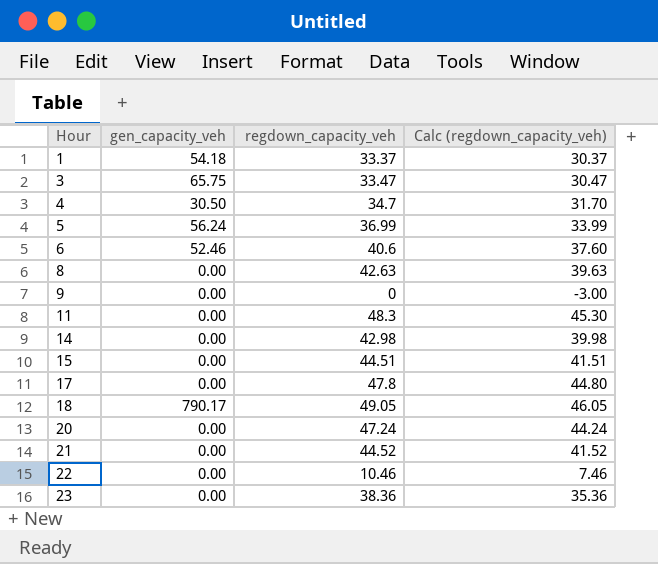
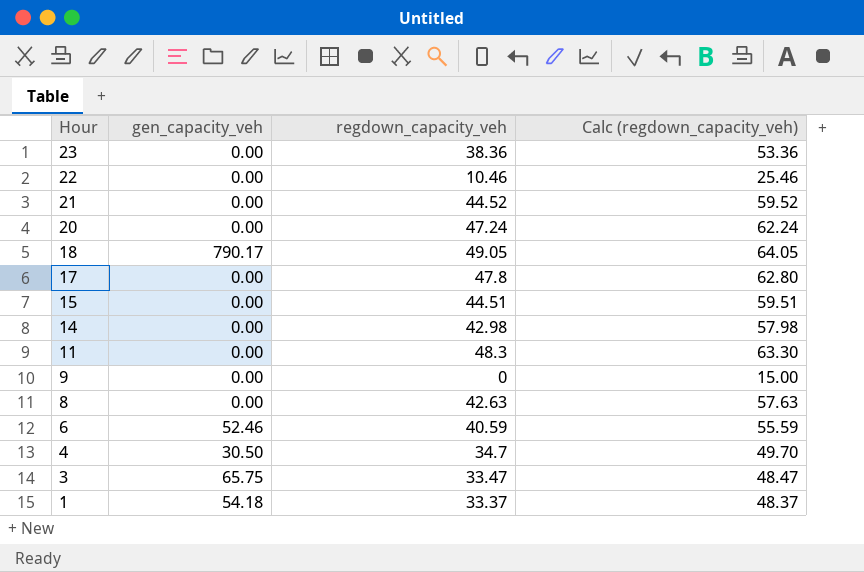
row order: Hour ascending -> Hour descending
column Calc (regdown_capacity_veh) | formula: [regdown_capacity_veh] - 3 -> [regdown_capacity_veh] + 15
row 5: 56.24 | 36.99 | 33.99 -> none
6 | regdown_capacity_veh: 40.6 -> 40.59

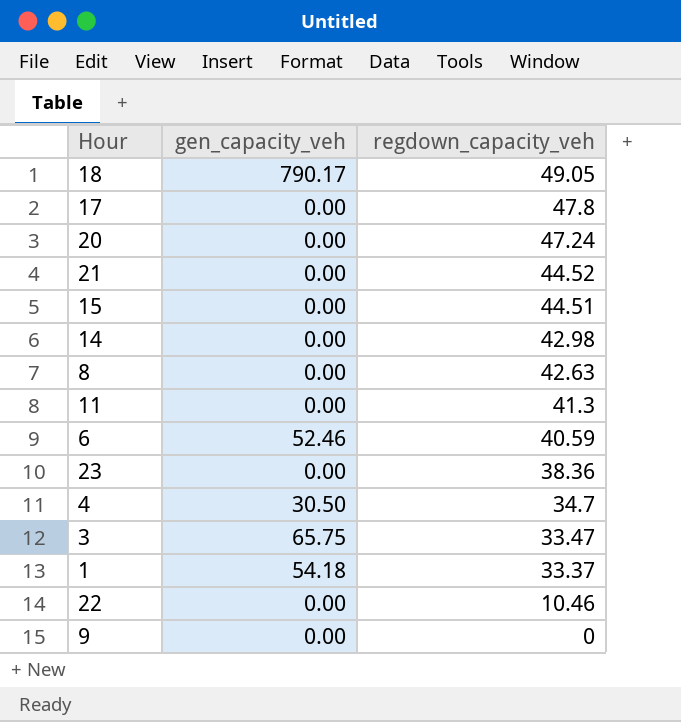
row order: Hour descending -> regdown_capacity_veh descending
column Calc (regdown_capacity_veh) | formula: [regdown_capacity_veh] + 15 -> none
11 | regdown_capacity_veh: 48.3 -> 41.3

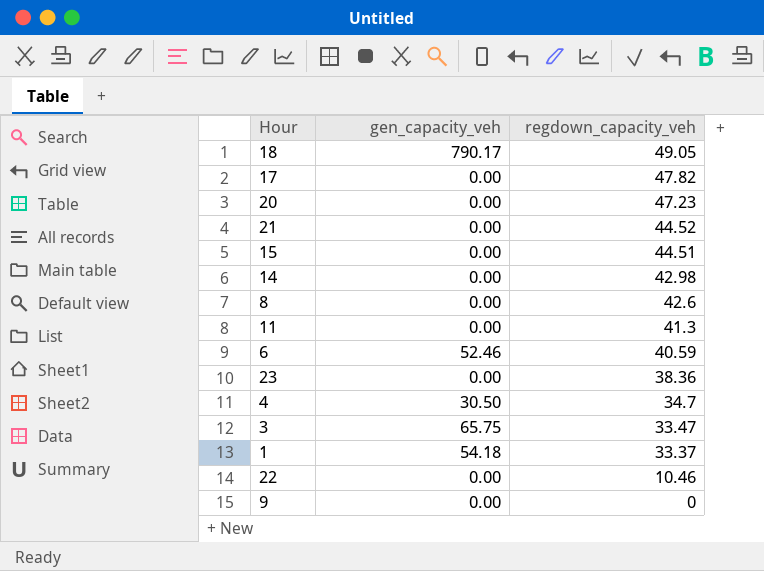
17 | regdown_capacity_veh: 47.8 -> 47.82
20 | regdown_capacity_veh: 47.24 -> 47.23
8 | regdown_capacity_veh: 42.63 -> 42.6

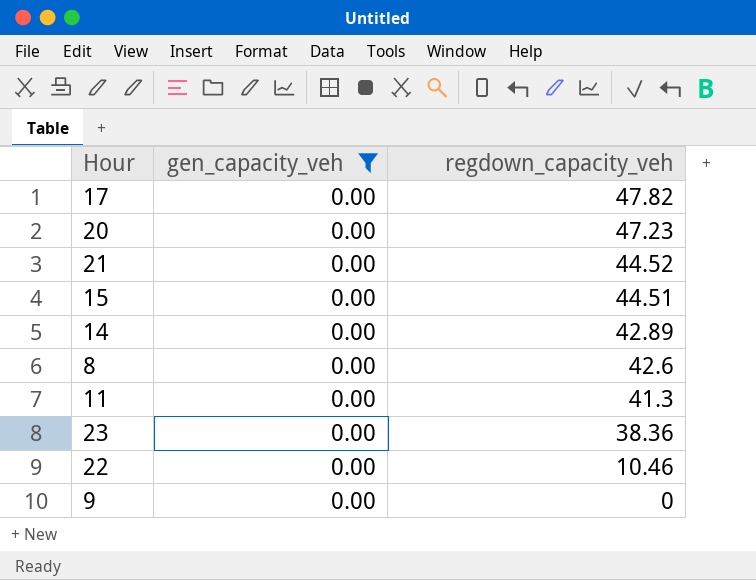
filter: none -> gen_capacity_veh = 0.00
14 | regdown_capacity_veh: 42.98 -> 42.89

